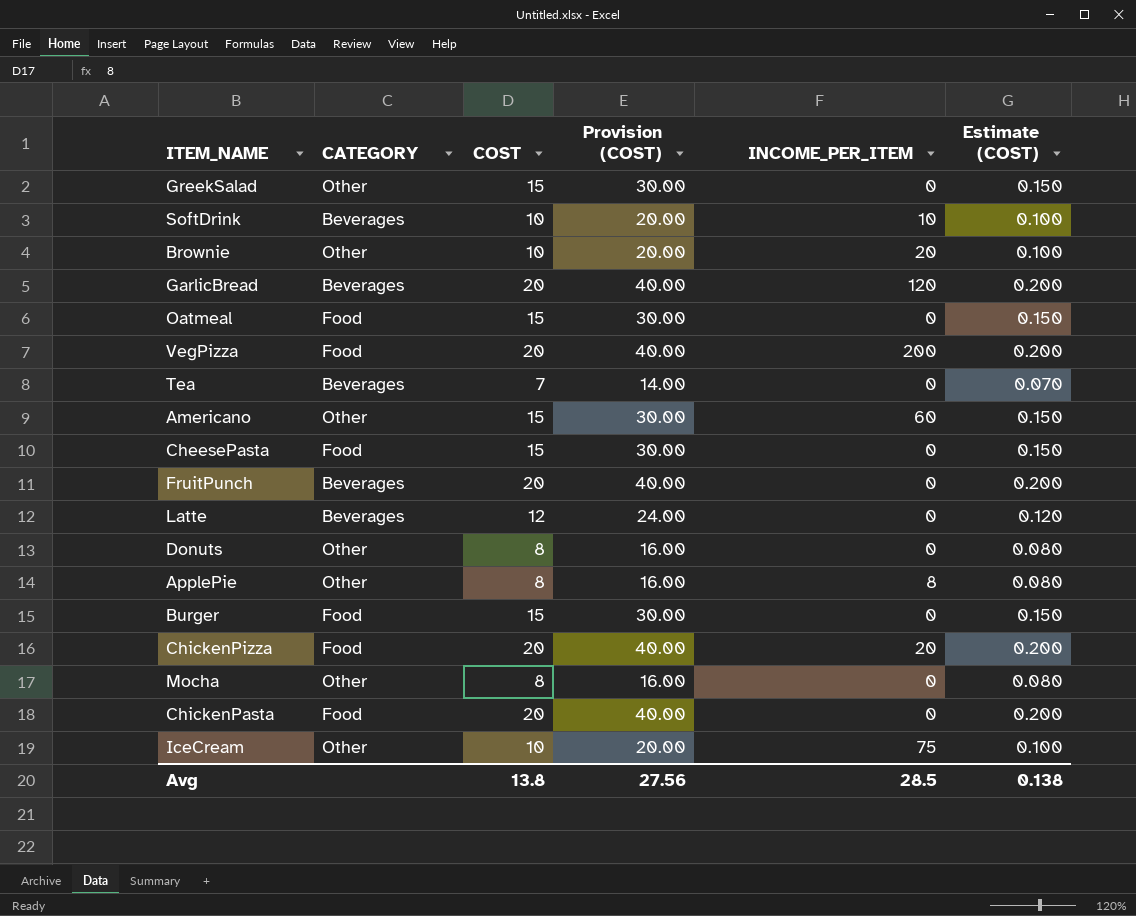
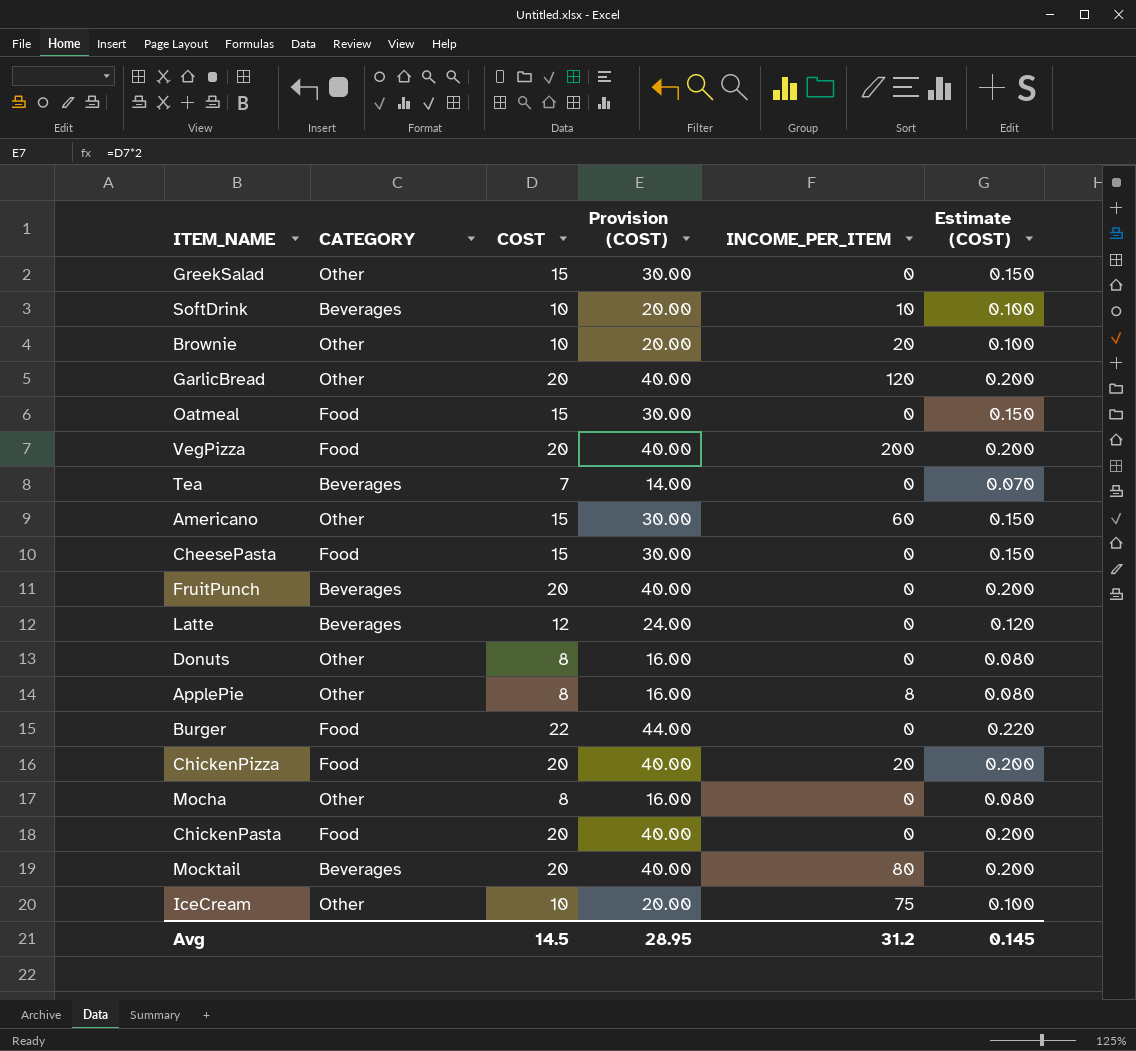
GarlicBread | CATEGORY: Beverages -> Other
Burger | COST: 15 -> 22
Burger | Provision (COST): 30.00 -> 44.00
Burger | Estimate (COST): 0.150 -> 0.220
row Mocktail: none -> Beverages | 20 | 40.00 | 80 | 0.200
Avg | COST: 13.8 -> 14.5
Avg | Provision (COST): 27.56 -> 28.95
Avg | INCOME_PER_ITEM: 28.5 -> 31.2
Avg | Estimate (COST): 0.138 -> 0.145

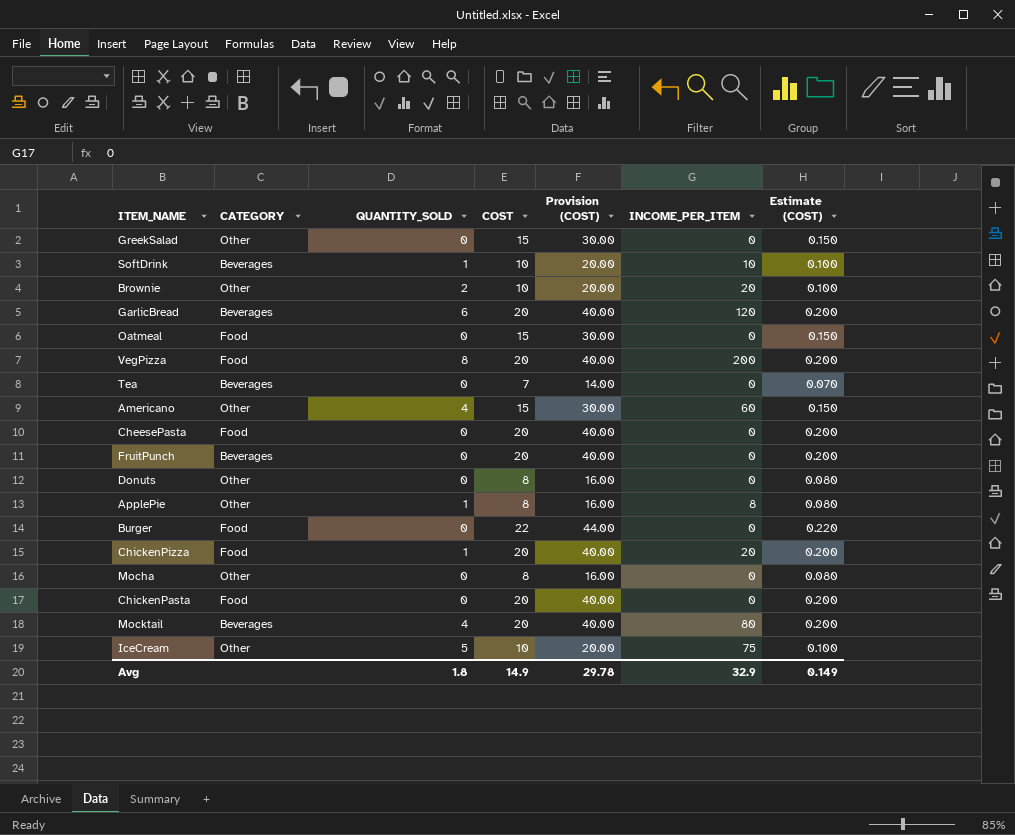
column QUANTITY_SOLD | position: none -> 3
row Latte: Beverages | 12 | 24.00 | 0 | 0.120 -> none
GarlicBread | CATEGORY: Other -> Beverages
CheesePasta | COST: 15 -> 20
CheesePasta | Provision (COST): 30.00 -> 40.00
CheesePasta | Estimate (COST): 0.150 -> 0.200
Avg | COST: 14.5 -> 14.9
Avg | Provision (COST): 28.95 -> 29.78
Avg | INCOME_PER_ITEM: 31.2 -> 32.9
Avg | Estimate (COST): 0.145 -> 0.149

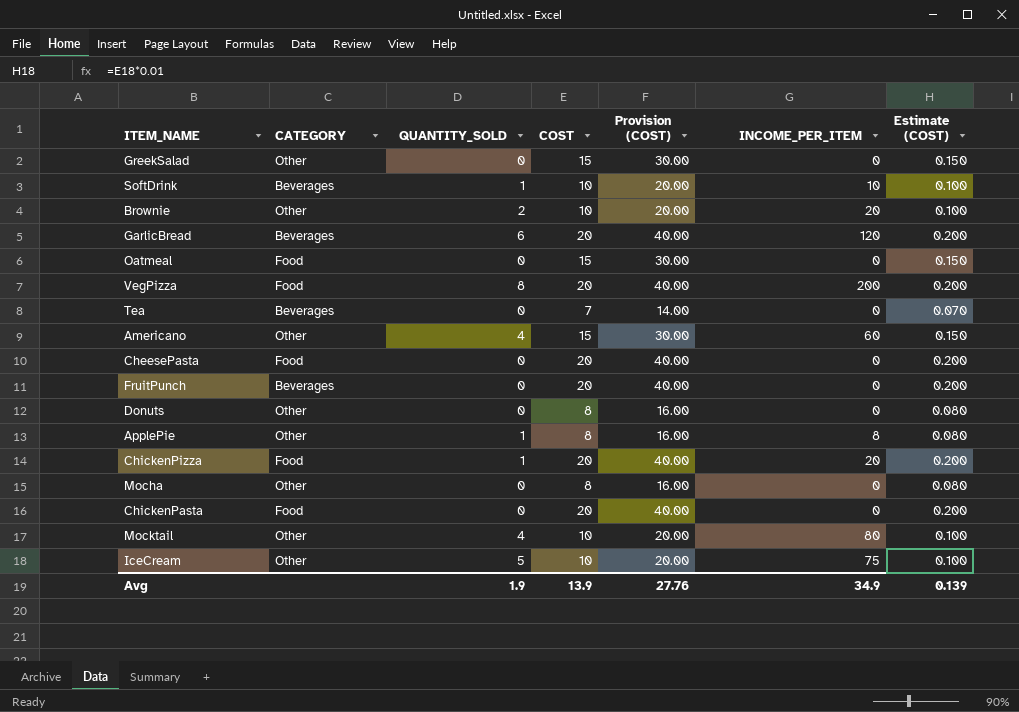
row Burger: Food | 0 | 22 | 44.00 | 0 | 0.220 -> none
Mocktail | CATEGORY: Beverages -> Other
Mocktail | COST: 20 -> 10
Mocktail | Provision (COST): 40.00 -> 20.00
Mocktail | Estimate (COST): 0.200 -> 0.100
Avg | QUANTITY_SOLD: 1.8 -> 1.9
Avg | COST: 14.9 -> 13.9
Avg | Provision (COST): 29.78 -> 27.76
Avg | INCOME_PER_ITEM: 32.9 -> 34.9
Avg | Estimate (COST): 0.149 -> 0.139

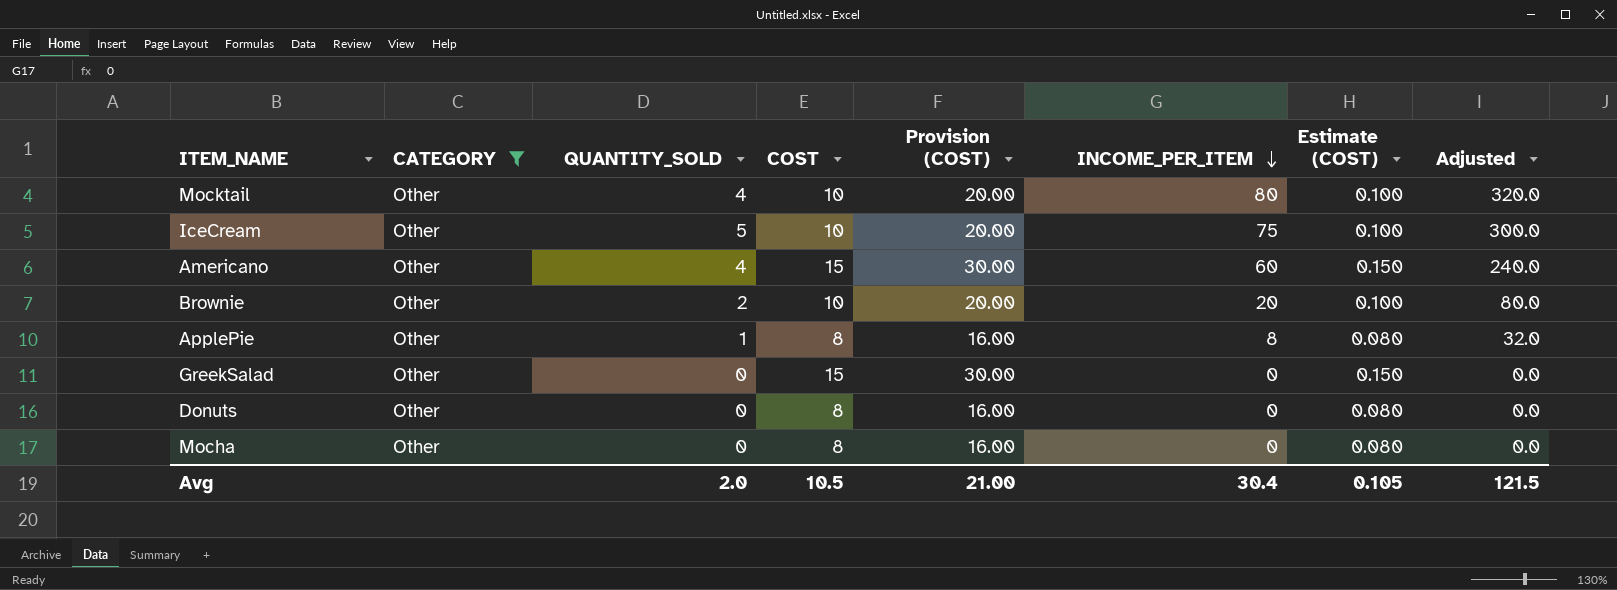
filter: none -> CATEGORY = Other
row order: none -> INCOME_PER_ITEM descending
column Adjusted | formula: none -> [INCOME_PER_ITEM] * 4
Avg | QUANTITY_SOLD: 1.9 -> 2.0
Avg | COST: 13.9 -> 10.5
Avg | Provision (COST): 27.76 -> 21.00
Avg | INCOME_PER_ITEM: 34.9 -> 30.4
Avg | Estimate (COST): 0.139 -> 0.105

